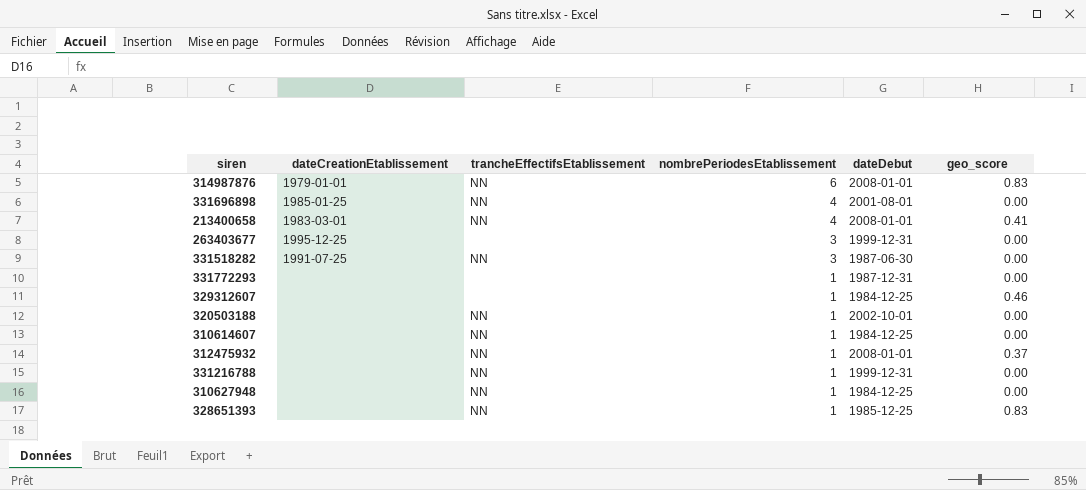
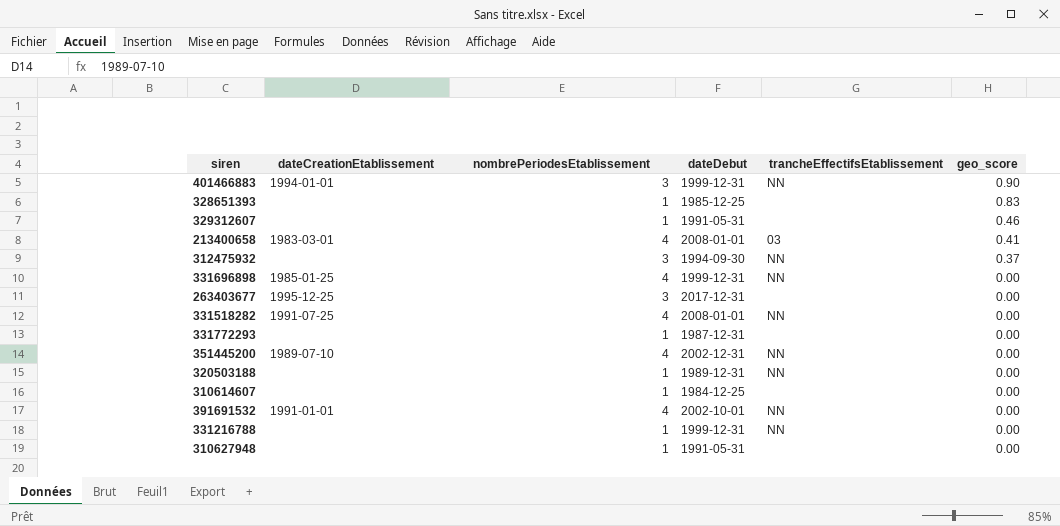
row order: nombrePeriodesEtablissement descending -> geo_score descending
column trancheEffectifsEtablissement | position: 3 -> 5
row 314987876: 1979-01-01 | NN | 6 | 2008-01-01 | 0.83 -> none
row 401466883: none -> 1994-01-01 | 3 | 1999-12-31 | NN | 0.90
328651393 | trancheEffectifsEtablissement: NN -> none
329312607 | dateDebut: 1984-12-25 -> 1991-05-31
213400658 | trancheEffectifsEtablissement: NN -> 03
312475932 | nombrePeriodesEtablissement: 1 -> 3
312475932 | dateDebut: 2008-01-01 -> 1994-09-30
331696898 | dateDebut: 2001-08-01 -> 1999-12-31
263403677 | dateDebut: 1999-12-31 -> 2017-12-31
331518282 | nombrePeriodesEtablissement: 3 -> 4
331518282 | dateDebut: 1987-06-30 -> 2008-01-01
row 351445200: none -> 1989-07-10 | 4 | 2002-12-31 | NN | 0.00
320503188 | dateDebut: 2002-10-01 -> 1989-12-31
310614607 | trancheEffectifsEtablissement: NN -> none
row 391691532: none -> 1991-01-01 | 4 | 2002-10-01 | NN | 0.00
310627948 | dateDebut: 1984-12-25 -> 1991-05-31
310627948 | trancheEffectifsEtablissement: NN -> none

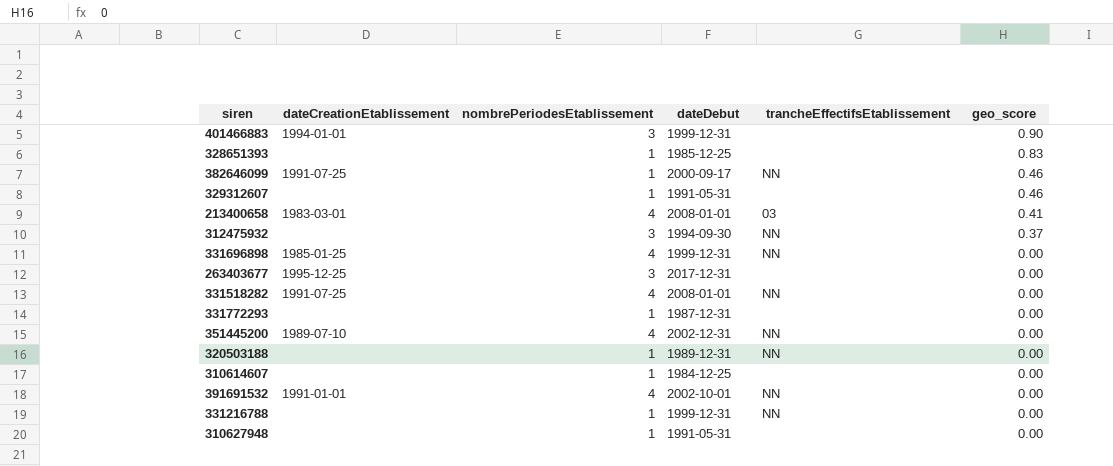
401466883 | trancheEffectifsEtablissement: NN -> none
row 382646099: none -> 1991-07-25 | 1 | 2000-09-17 | NN | 0.46

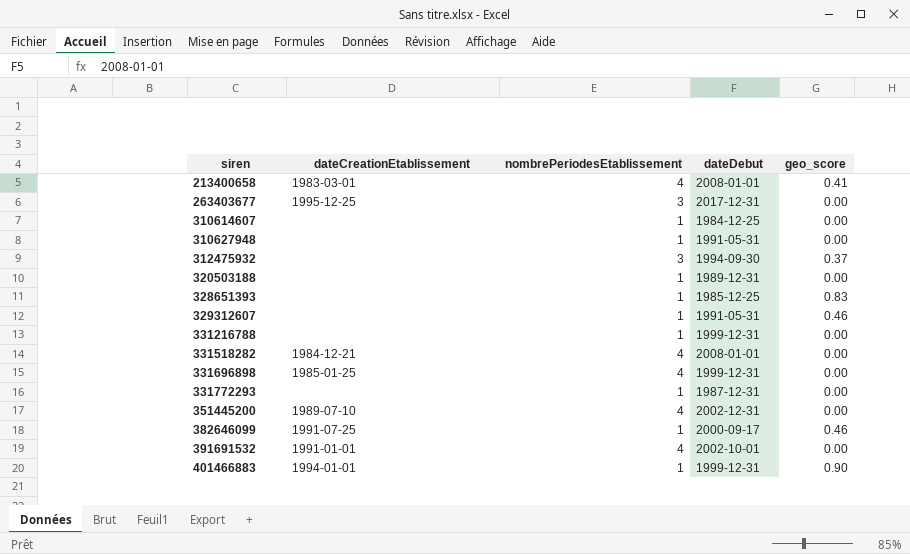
row order: geo_score descending -> siren ascending
column trancheEffectifsEtablissement | position: 5 -> none
331518282 | dateCreationEtablissement: 1991-07-25 -> 1984-12-21
401466883 | nombrePeriodesEtablissement: 3 -> 1

